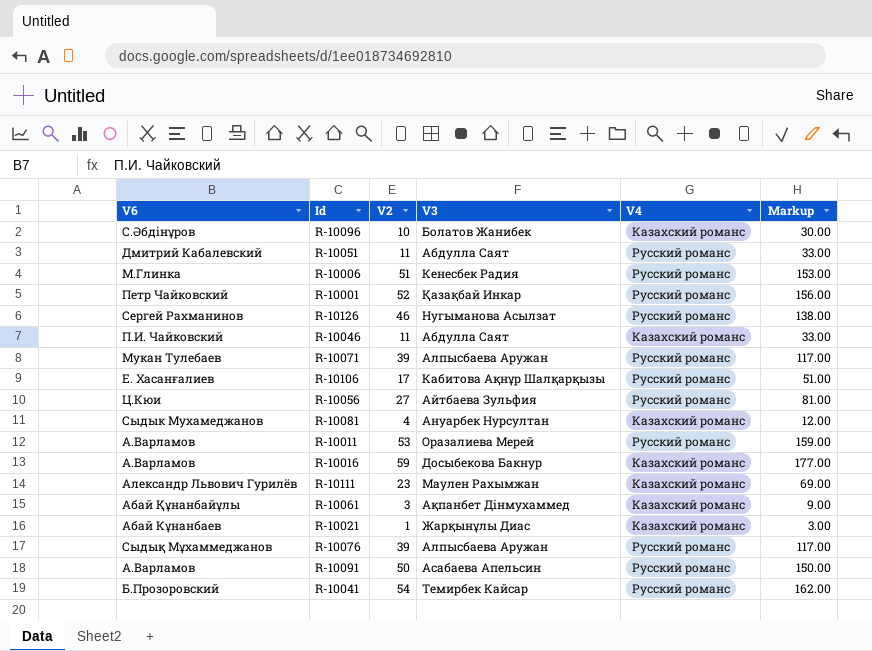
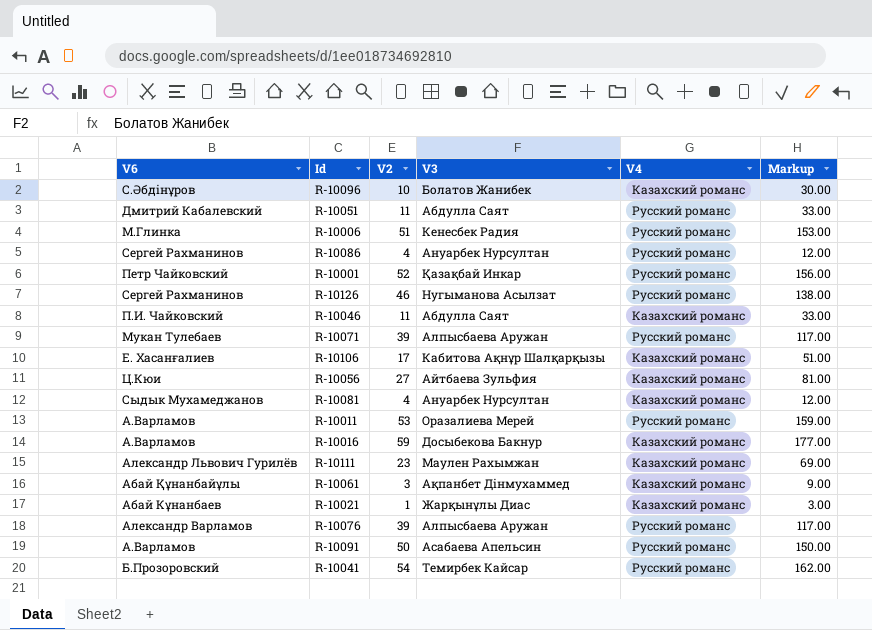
row R-10086: none -> Сергей Рахманинов | 4 | Ануарбек Нурсултан | Русский романс | 12.00
R-10106 | V4: Русский романс -> Казахский романс
R-10056 | V4: Русский романс -> Казахский романс
R-10076 | V6: Сыдық Мұхаммеджанов -> Александр Варламов

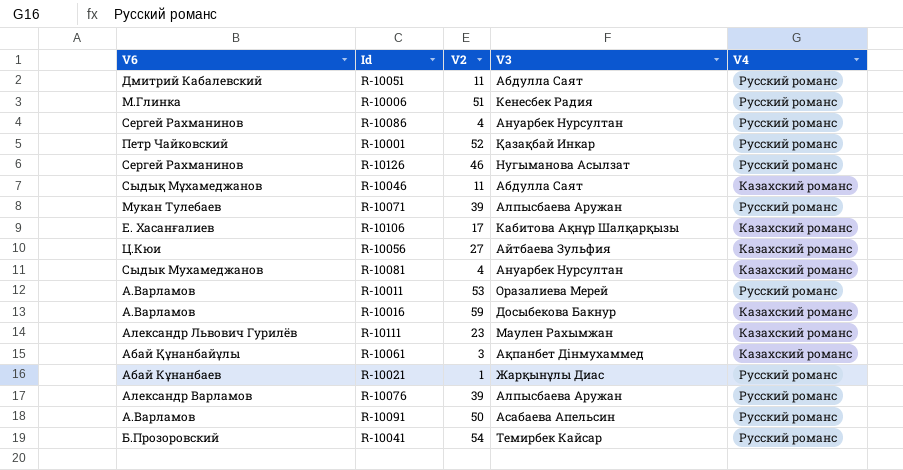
column Markup | formula: [V2] * 3 -> none
row R-10096: С.Әбдінұров | 10 | Болатов Жанибек | Казахский романс | 30.00 -> none
R-10046 | V6: П.И. Чайковский -> Сыдық Мұхамеджанов
R-10021 | V4: Казахский романс -> Русский романс

